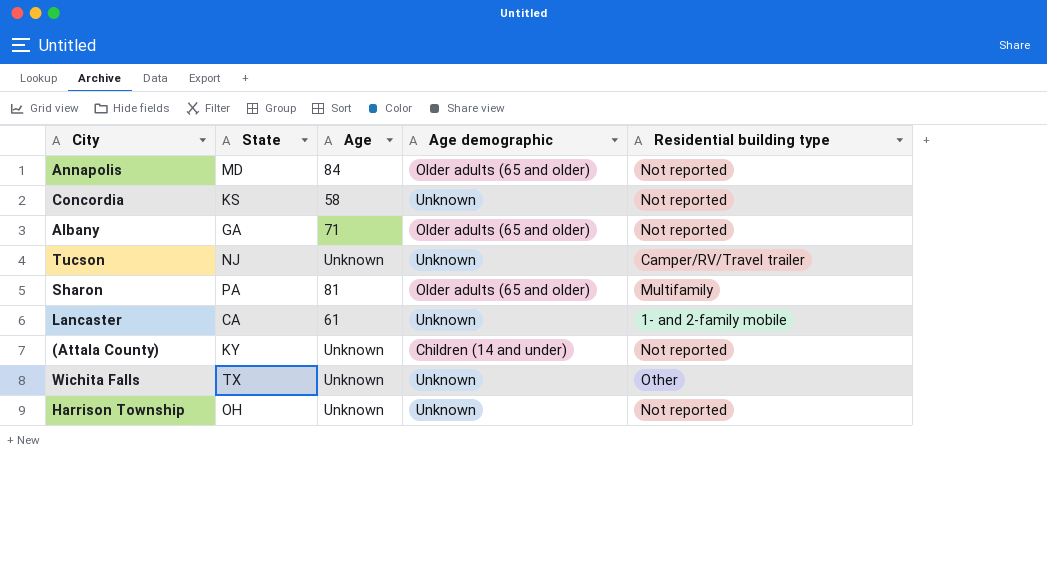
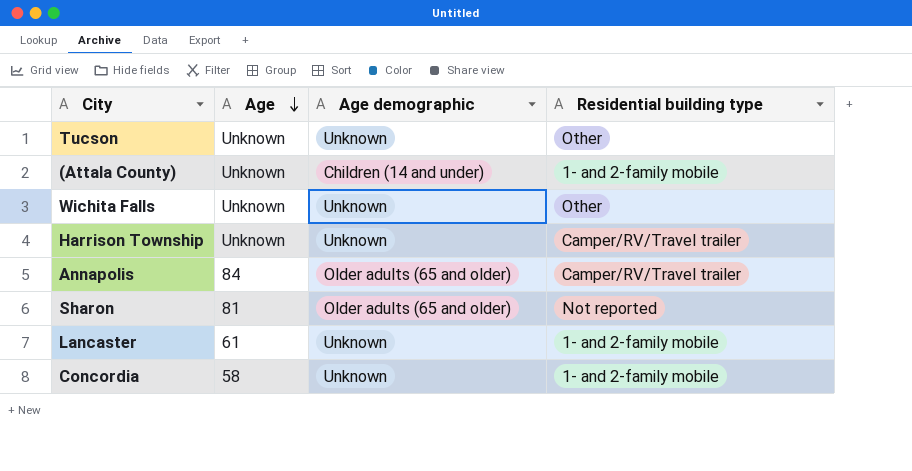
row order: none -> Age descending
column State | position: 2 -> none
row Albany: GA | 71 | Older adults (65 and older) | Not reported -> none
Tucson | Residential building type: Camper/RV/Travel trailer -> Other
(Attala County) | Residential building type: Not reported -> 1- and 2-family mobile
Harrison Township | Residential building type: Not reported -> Camper/RV/Travel trailer
Annapolis | Residential building type: Not reported -> Camper/RV/Travel trailer
Sharon | Residential building type: Multifamily -> Not reported
Concordia | Residential building type: Not reported -> 1- and 2-family mobile

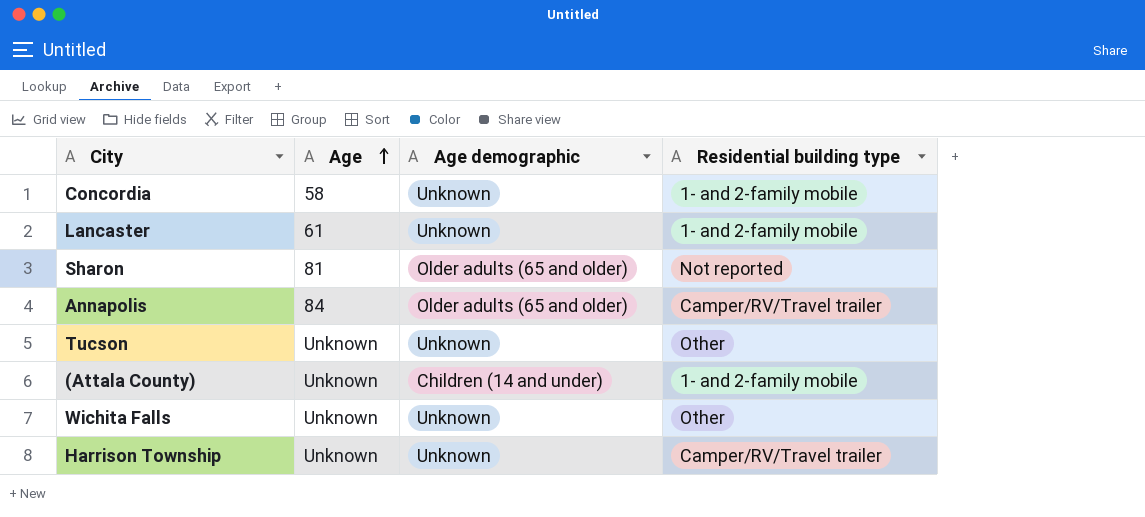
row order: Age descending -> Age ascending

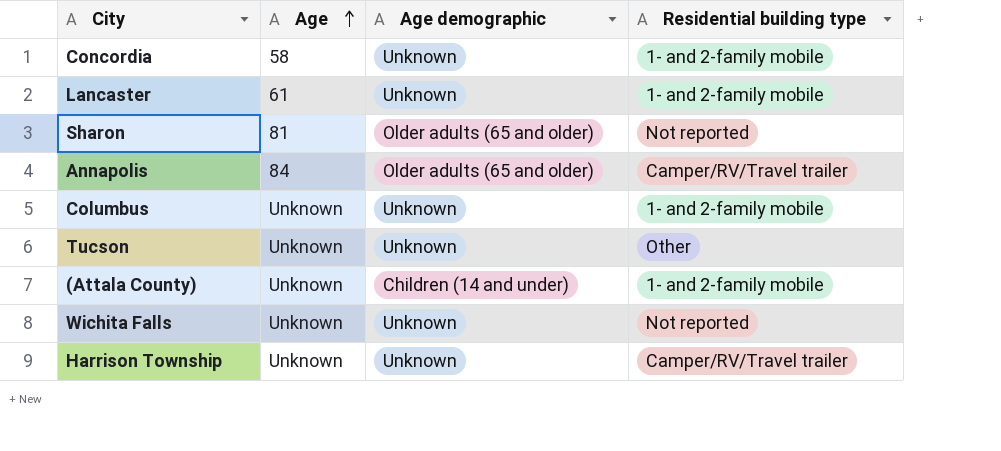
row Columbus: none -> Unknown | Unknown | 1- and 2-family mobile
Wichita Falls | Residential building type: Other -> Not reported

